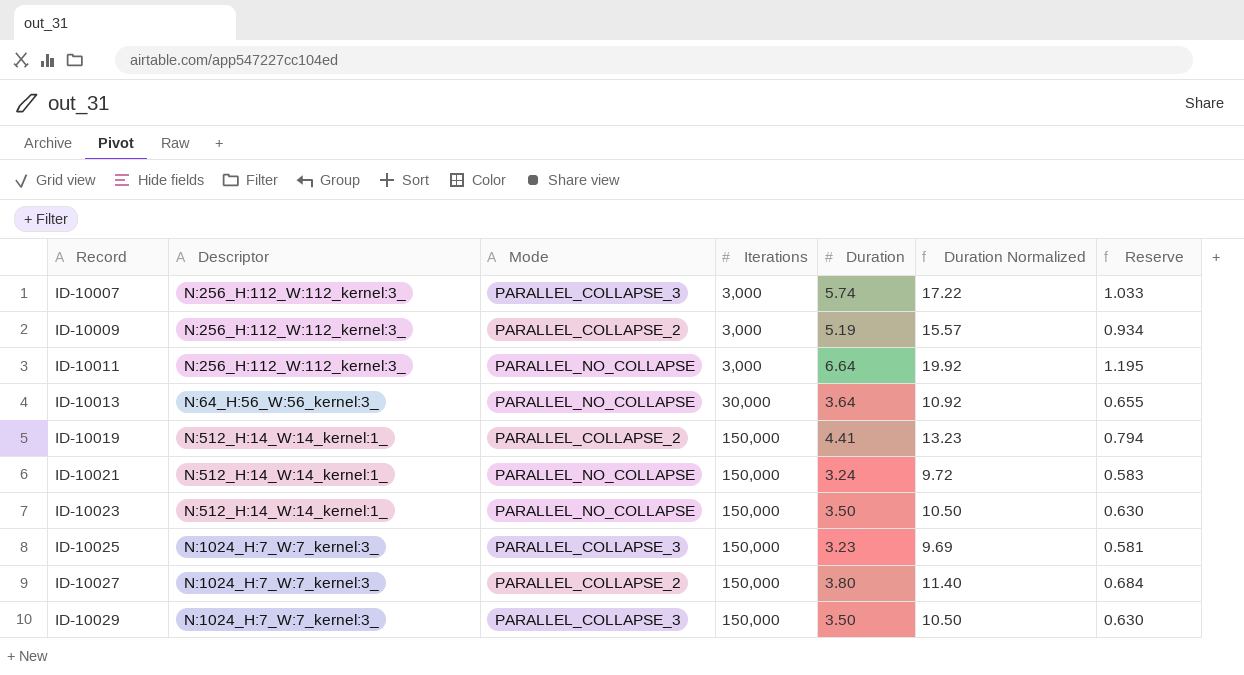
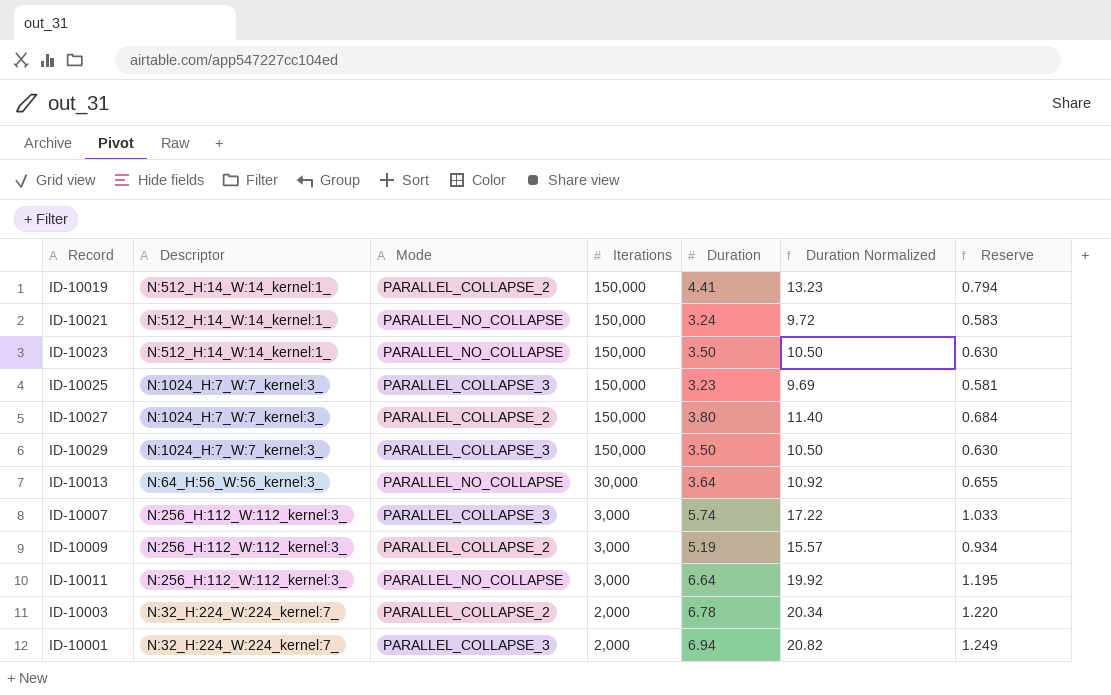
row order: Record ascending -> Iterations descending
row ID-10003: none -> N:32_H:224_W:224_kernel:7_ | PARALLEL_COLLAPSE_2 | 2,000 | 6.78 | 20.34 | 1.220
row ID-10001: none -> N:32_H:224_W:224_kernel:7_ | PARALLEL_COLLAPSE_3 | 2,000 | 6.94 | 20.82 | 1.249

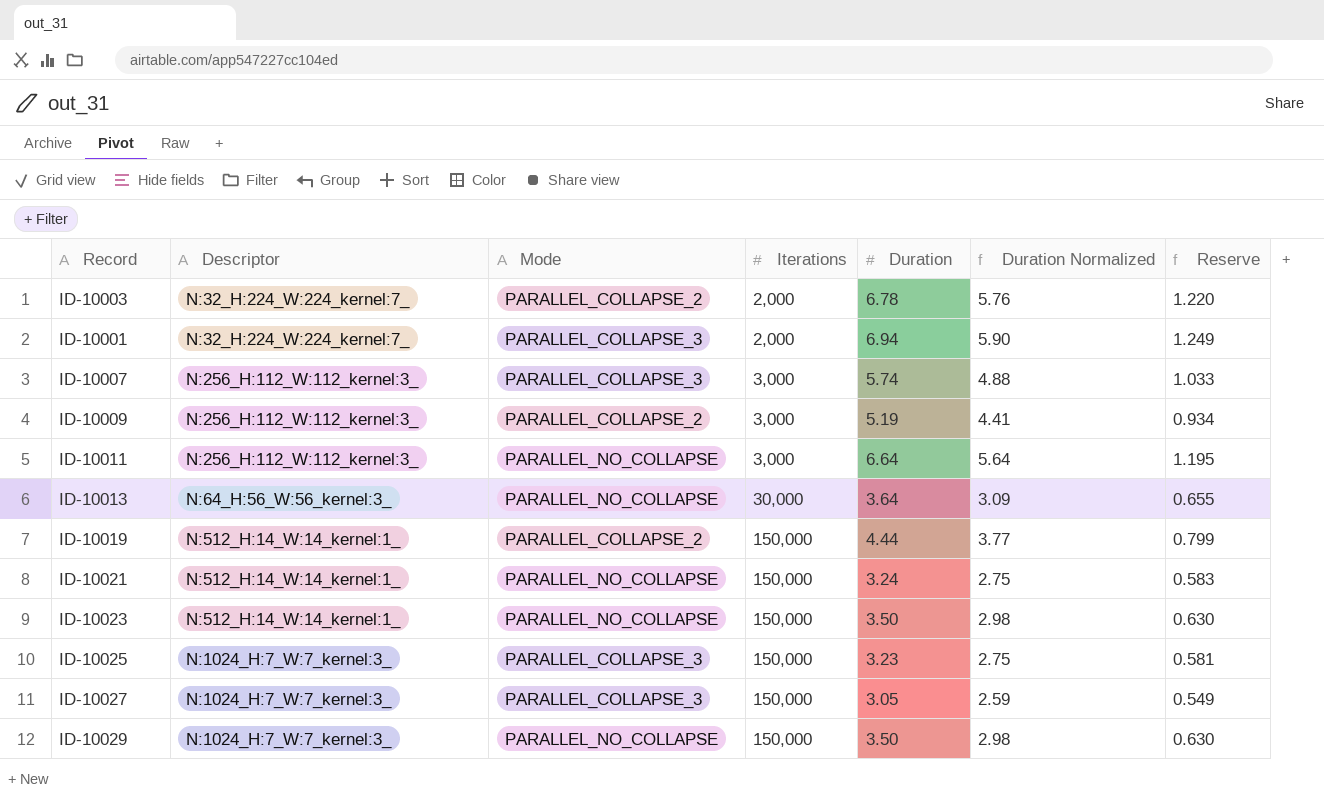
row order: Iterations descending -> Iterations ascending
column Duration Normalized | formula: [Duration] * 3 -> [Duration] * 0.85
ID-10019 | Duration: 4.41 -> 4.44
ID-10019 | Reserve: 0.794 -> 0.799
ID-10027 | Mode: PARALLEL_COLLAPSE_2 -> PARALLEL_COLLAPSE_3
ID-10027 | Duration: 3.80 -> 3.05
ID-10027 | Reserve: 0.684 -> 0.549
ID-10029 | Mode: PARALLEL_COLLAPSE_3 -> PARALLEL_NO_COLLAPSE

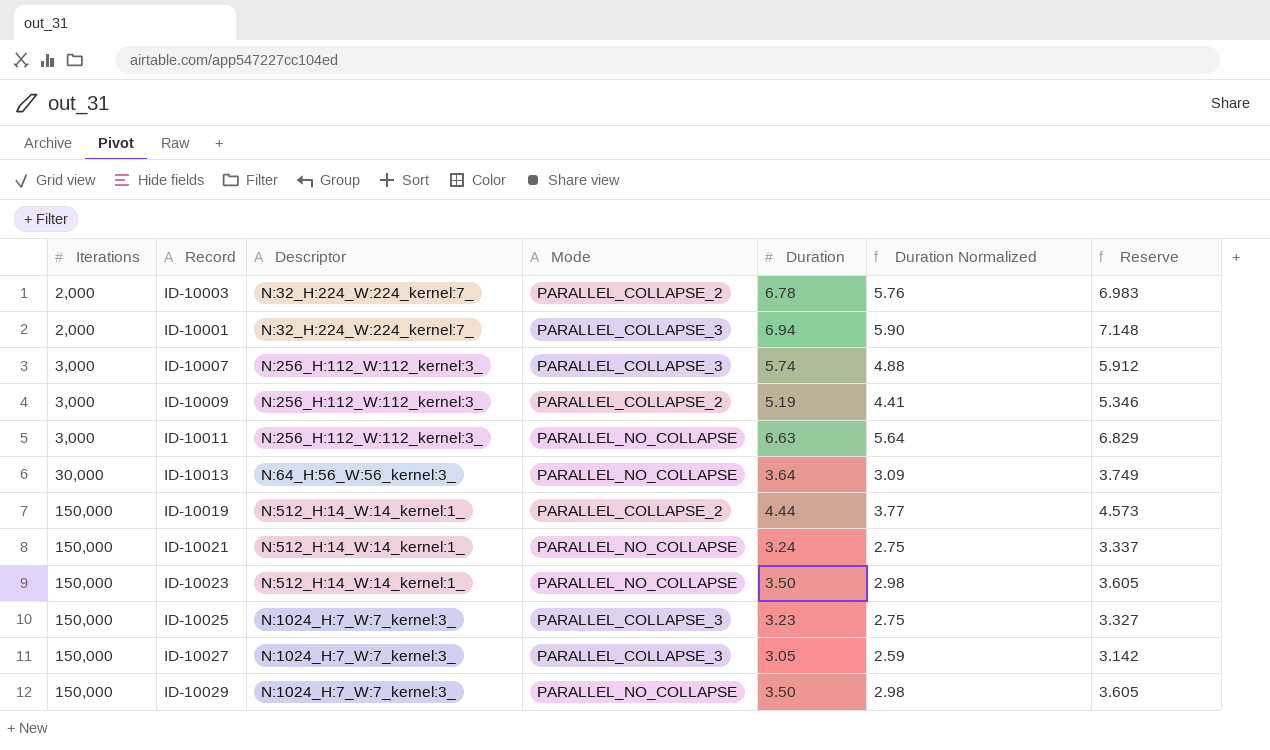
column Iterations | position: 4 -> 1
column Reserve | formula: [Duration] * 0.18 -> [Duration] * 1.03
ID-10011 | Duration: 6.64 -> 6.63

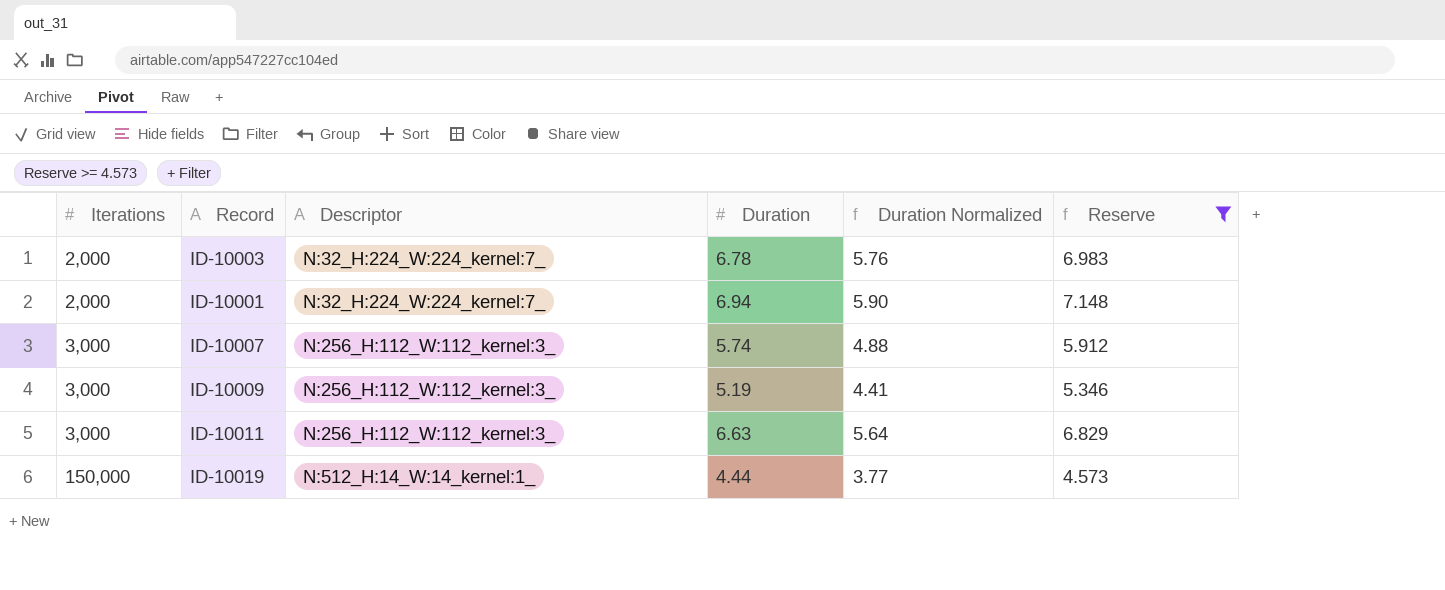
filter: none -> Reserve >= 4.573
column Mode | position: 4 -> none

